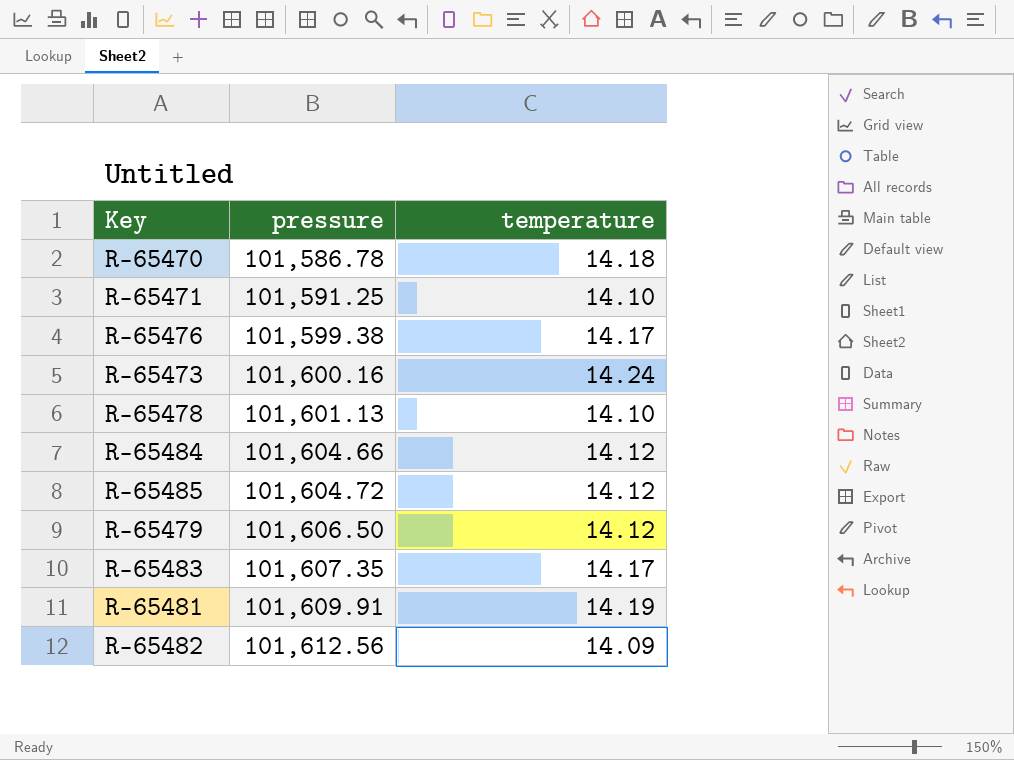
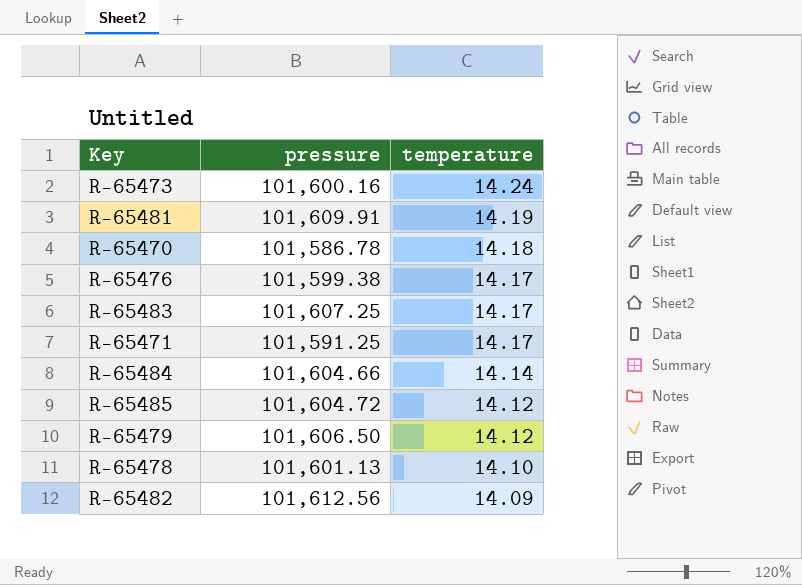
row order: pressure ascending -> temperature descending
R-65483 | pressure: 101,607.35 -> 101,607.25
R-65471 | temperature: 14.10 -> 14.17
R-65484 | temperature: 14.12 -> 14.14

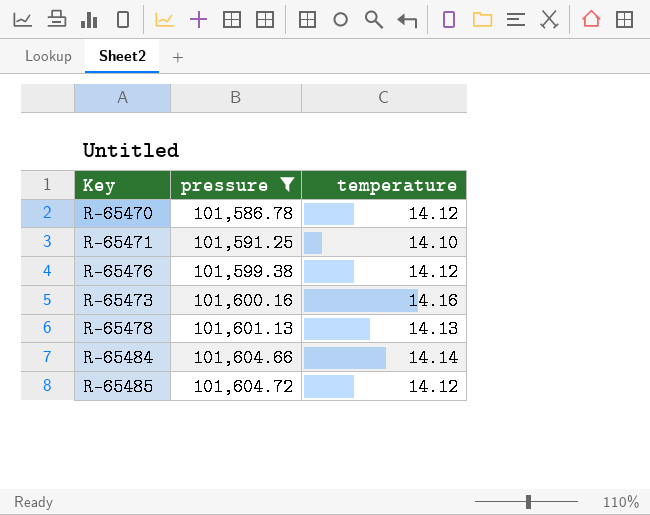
filter: none -> pressure <= 101,604.72
row order: temperature descending -> pressure ascending
R-65470 | temperature: 14.18 -> 14.12
R-65471 | temperature: 14.17 -> 14.10
R-65476 | temperature: 14.17 -> 14.12
R-65473 | temperature: 14.24 -> 14.16
R-65478 | temperature: 14.10 -> 14.13

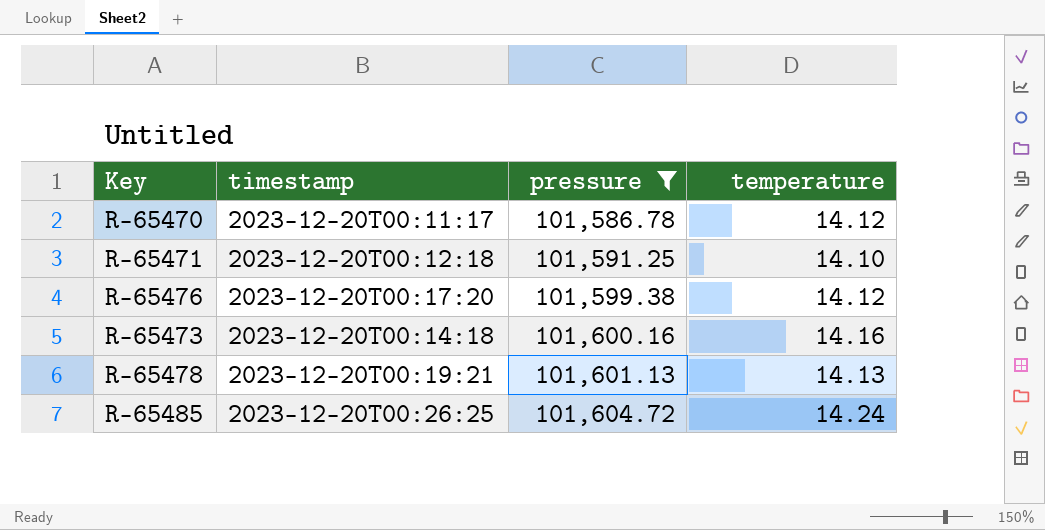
column timestamp | position: none -> 2
row R-65484: 101,604.66 | 14.14 -> none
R-65485 | temperature: 14.12 -> 14.24

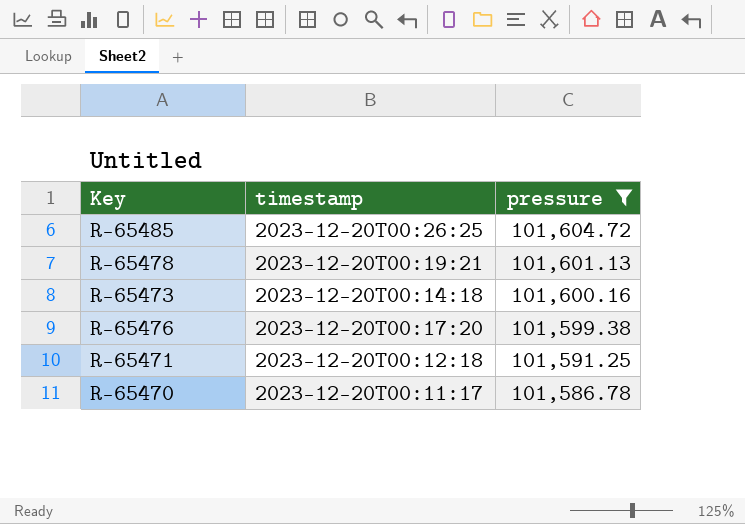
row order: pressure ascending -> pressure descending
column temperature | position: 4 -> none

